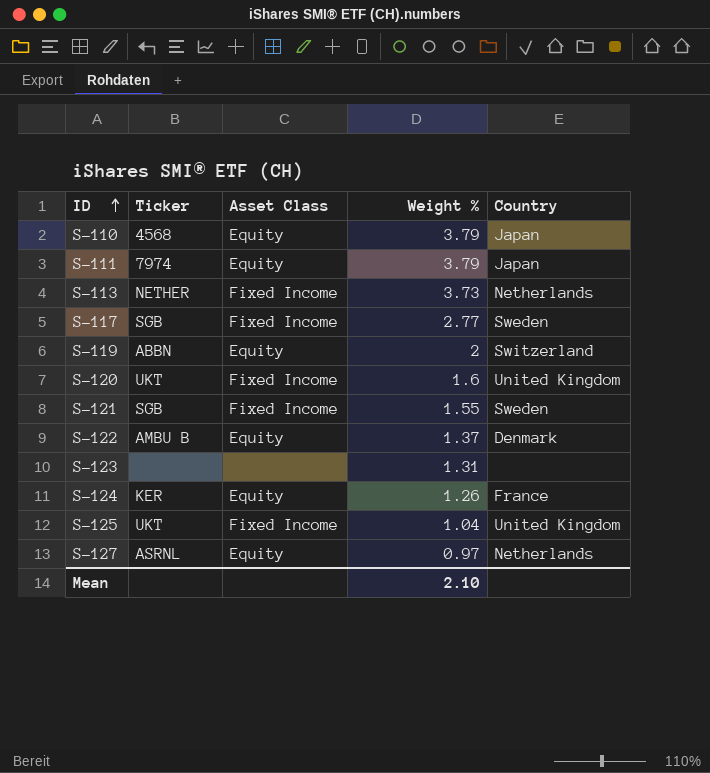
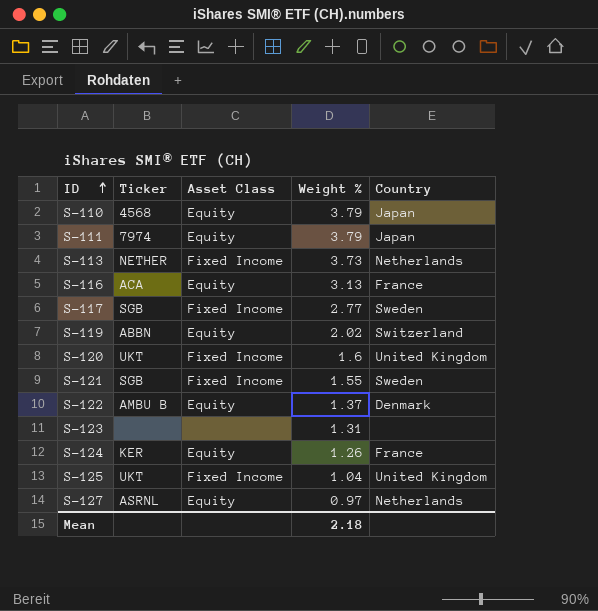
row S-116: none -> ACA | Equity | 3.13 | France
S-119 | Weight %: 2 -> 2.02
Mean | Weight %: 2.10 -> 2.18

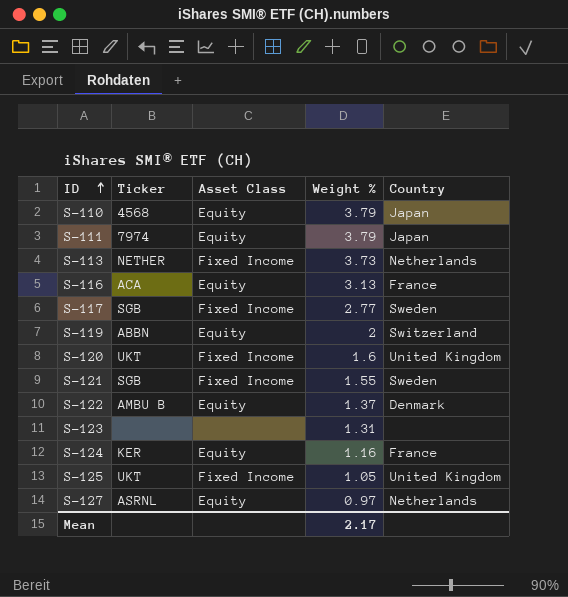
S-119 | Weight %: 2.02 -> 2
S-124 | Weight %: 1.26 -> 1.16
S-125 | Weight %: 1.04 -> 1.05
Mean | Weight %: 2.18 -> 2.17

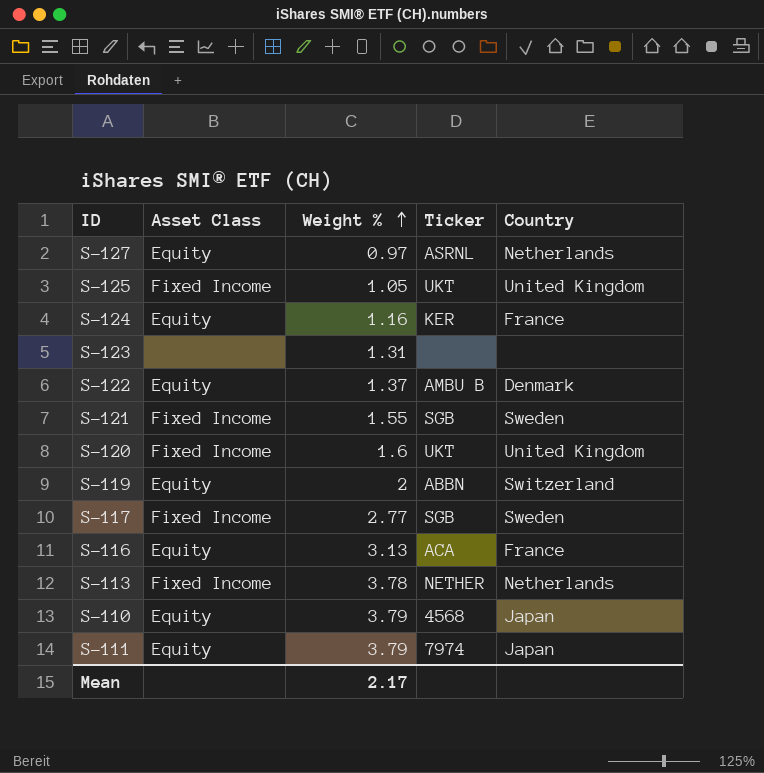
row order: ID ascending -> Weight % ascending
column Ticker | position: 2 -> 4
S-113 | Weight %: 3.73 -> 3.78

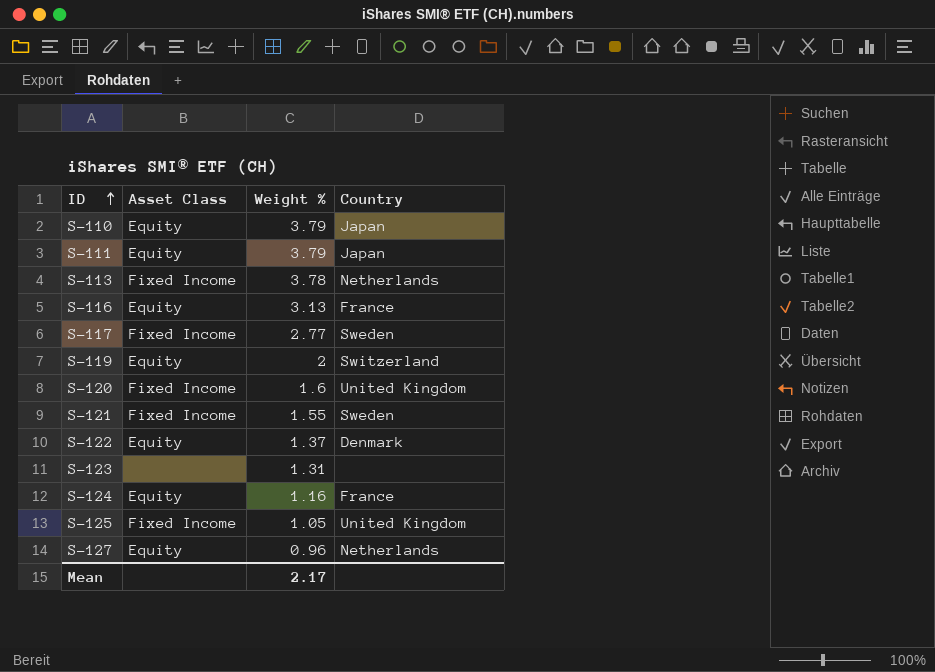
row order: Weight % ascending -> ID ascending
column Ticker | position: 4 -> none
S-127 | Weight %: 0.97 -> 0.96

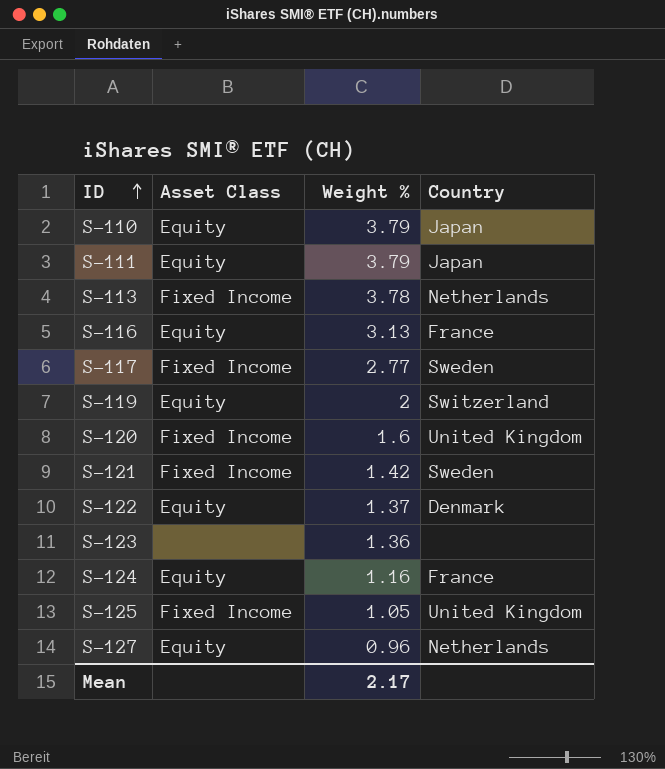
S-121 | Weight %: 1.55 -> 1.42
S-123 | Weight %: 1.31 -> 1.36

